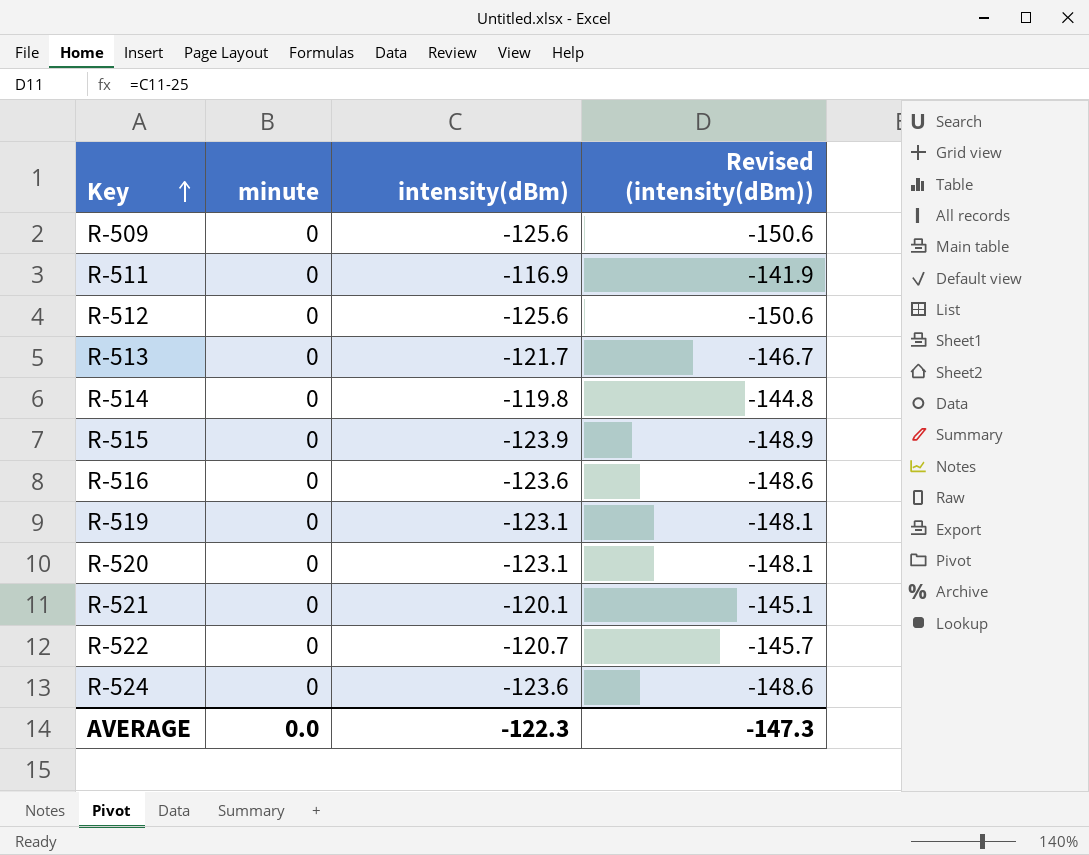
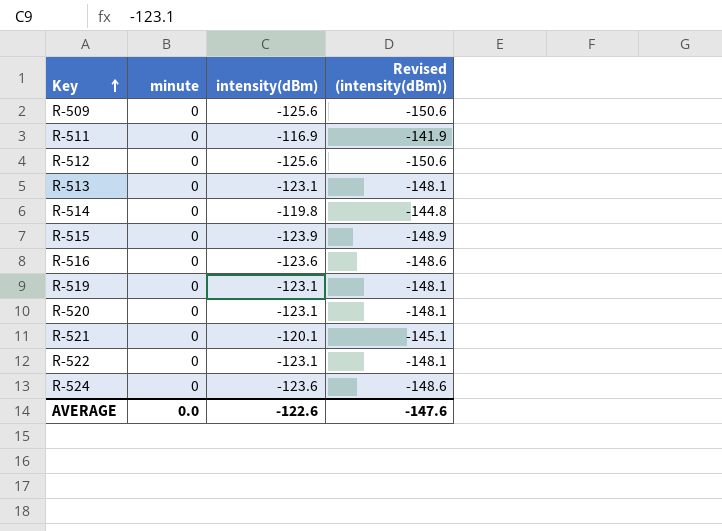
R-513 | intensity(dBm): -121.7 -> -123.1
R-513 | Revised (intensity(dBm)): -146.7 -> -148.1
R-522 | intensity(dBm): -120.7 -> -123.1
R-522 | Revised (intensity(dBm)): -145.7 -> -148.1
AVERAGE | intensity(dBm): -122.3 -> -122.6
AVERAGE | Revised (intensity(dBm)): -147.3 -> -147.6

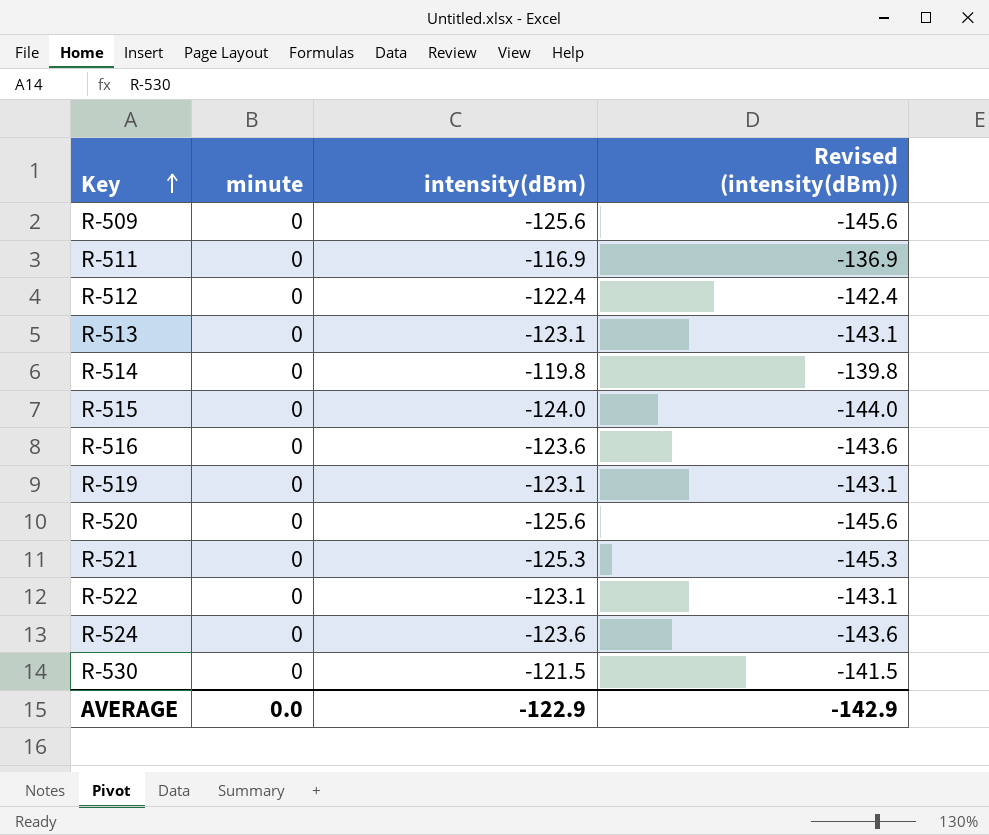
column Revised (intensity(dBm)) | formula: [intensity(dBm)] - 25 -> [intensity(dBm)] - 20
R-512 | intensity(dBm): -125.6 -> -122.4
R-515 | intensity(dBm): -123.9 -> -124.0
R-520 | intensity(dBm): -123.1 -> -125.6
R-521 | intensity(dBm): -120.1 -> -125.3
row R-530: none -> 0 | -121.5 | -141.5
AVERAGE | intensity(dBm): -122.6 -> -122.9
AVERAGE | Revised (intensity(dBm)): -147.6 -> -142.9

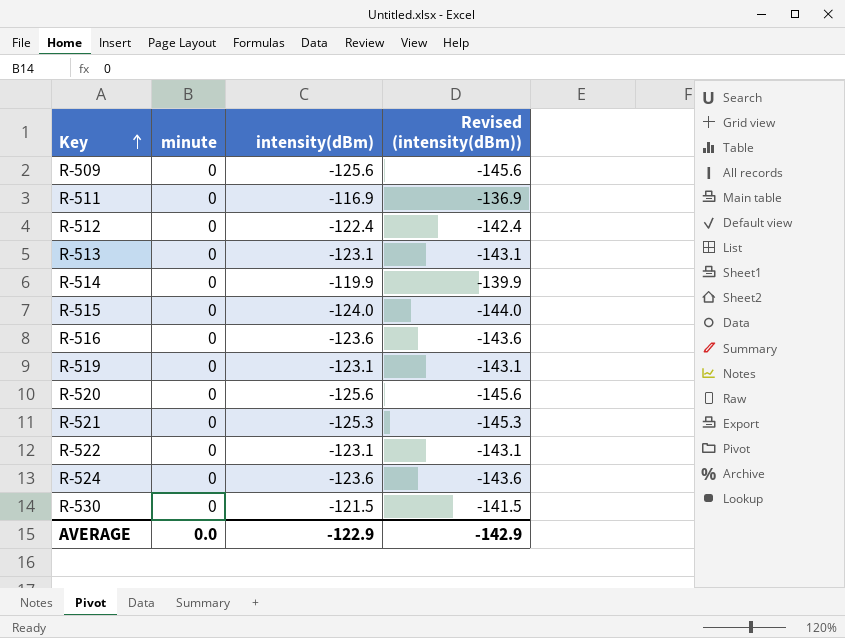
R-514 | intensity(dBm): -119.8 -> -119.9
R-514 | Revised (intensity(dBm)): -139.8 -> -139.9

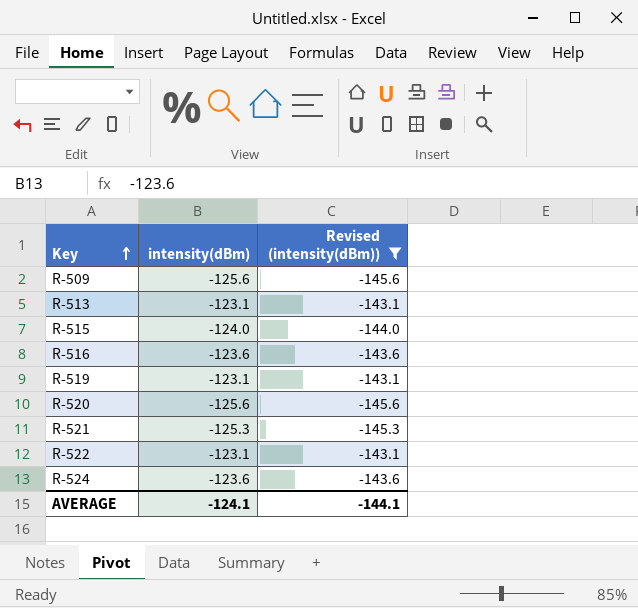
filter: none -> Revised (intensity(dBm)) <= -143.1
column minute | position: 2 -> none
AVERAGE | intensity(dBm): -122.9 -> -124.1
AVERAGE | Revised (intensity(dBm)): -142.9 -> -144.1

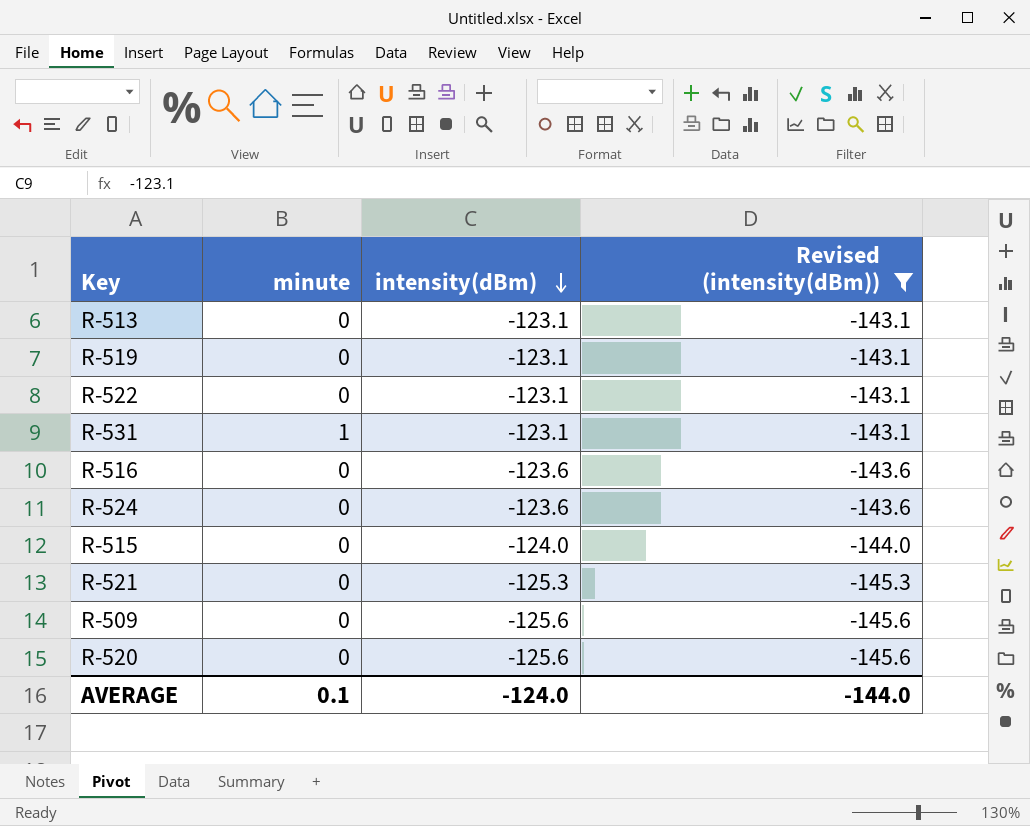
row order: Key ascending -> intensity(dBm) descending
column minute | position: none -> 2
row R-531: none -> 1 | -123.1 | -143.1
AVERAGE | intensity(dBm): -124.1 -> -124.0
AVERAGE | Revised (intensity(dBm)): -144.1 -> -144.0

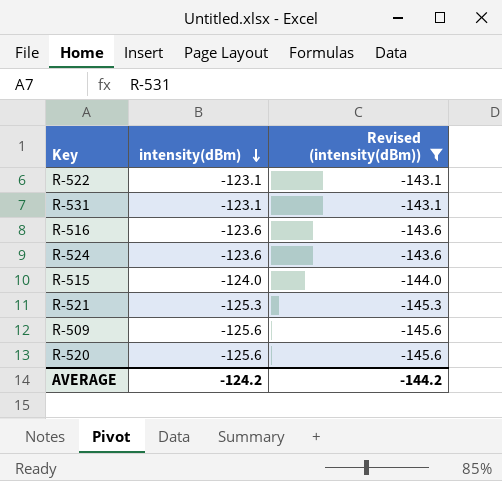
column minute | position: 2 -> none
row R-513: 0 | -123.1 | -143.1 -> none
row R-519: 0 | -123.1 | -143.1 -> none
AVERAGE | intensity(dBm): -124.0 -> -124.2
AVERAGE | Revised (intensity(dBm)): -144.0 -> -144.2

